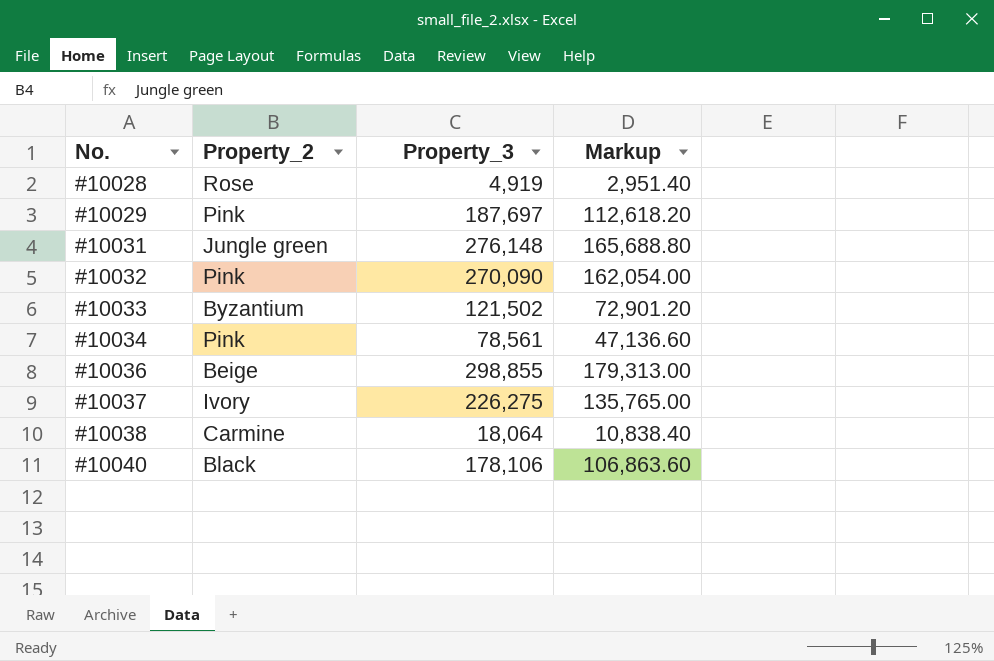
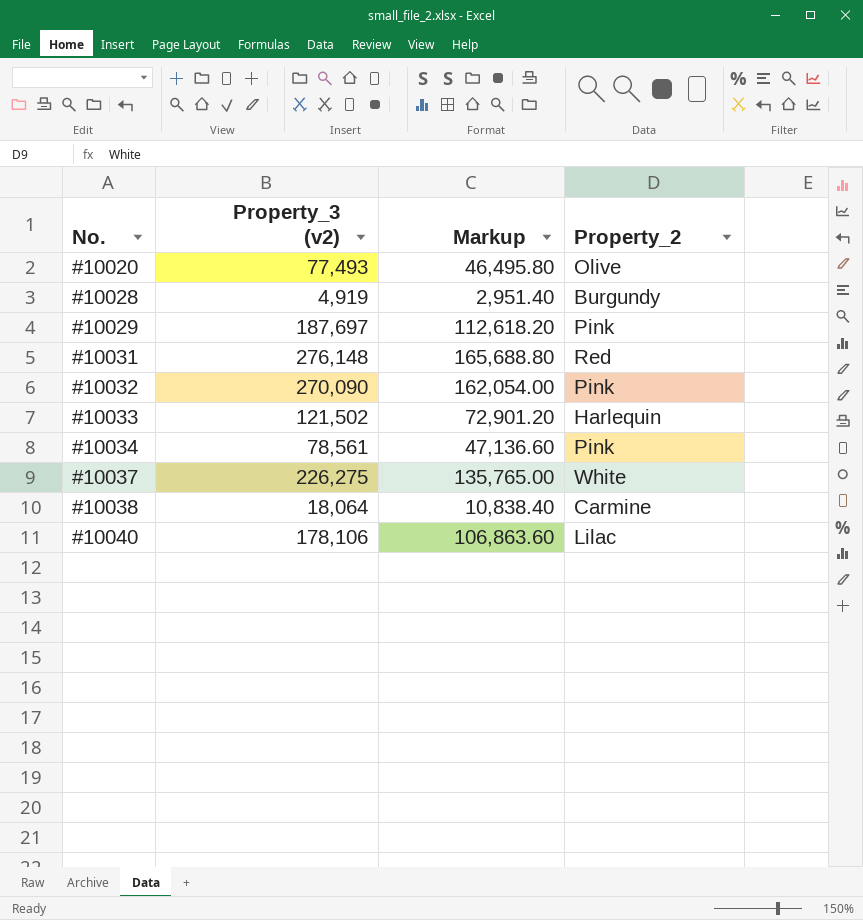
column name: Property_3 -> Property_3 (v2)
column Property_2 | position: 2 -> 4
row #10036: Beige | 298,855 | 179,313.00 -> none
row #10020: none -> 77,493 | 46,495.80 | Olive
#10028 | Property_2: Rose -> Burgundy
#10031 | Property_2: Jungle green -> Red
#10033 | Property_2: Byzantium -> Harlequin
#10037 | Property_2: Ivory -> White
#10040 | Property_2: Black -> Lilac

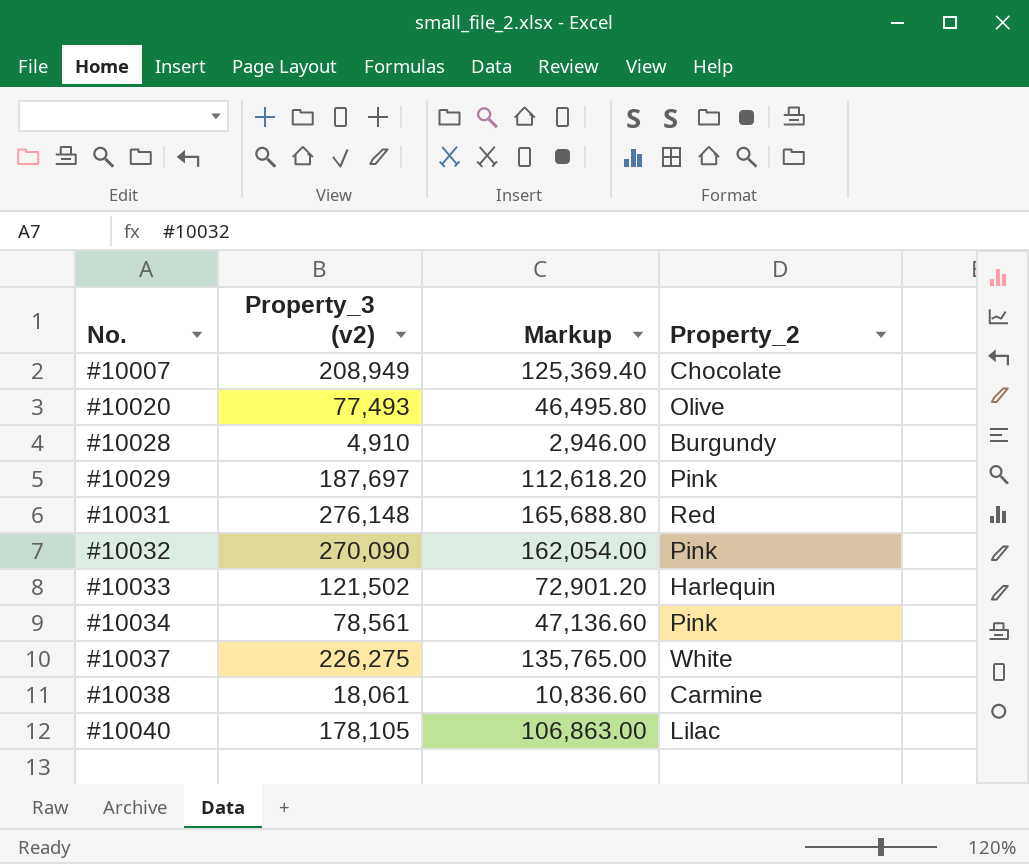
row #10007: none -> 208,949 | 125,369.40 | Chocolate
#10028 | Property_3 (v2): 4,919 -> 4,910
#10028 | Markup: 2,951.40 -> 2,946.00
#10038 | Property_3 (v2): 18,064 -> 18,061
#10038 | Markup: 10,838.40 -> 10,836.60
#10040 | Property_3 (v2): 178,106 -> 178,105
#10040 | Markup: 106,863.60 -> 106,863.00

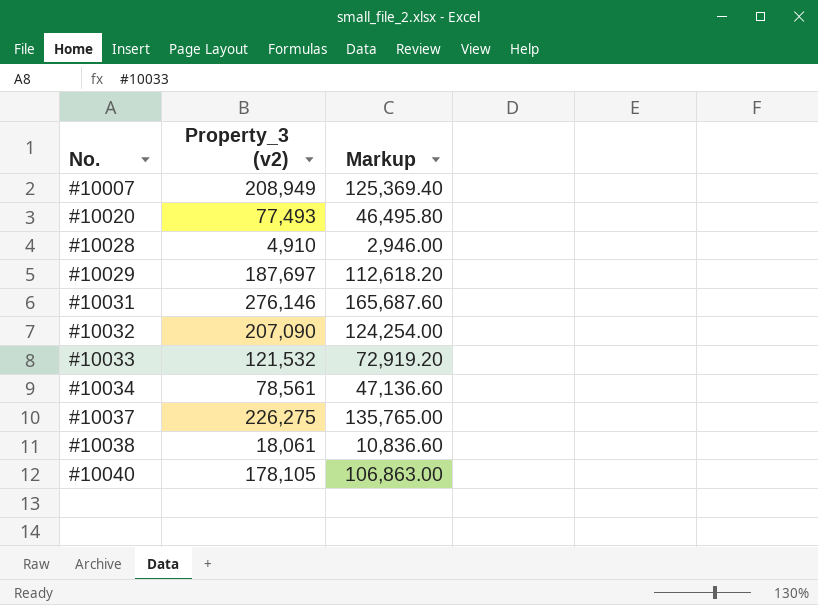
column Property_2 | position: 4 -> none
#10031 | Property_3 (v2): 276,148 -> 276,146
#10031 | Markup: 165,688.80 -> 165,687.60
#10032 | Property_3 (v2): 270,090 -> 207,090
#10032 | Markup: 162,054.00 -> 124,254.00
#10033 | Property_3 (v2): 121,502 -> 121,532
#10033 | Markup: 72,901.20 -> 72,919.20

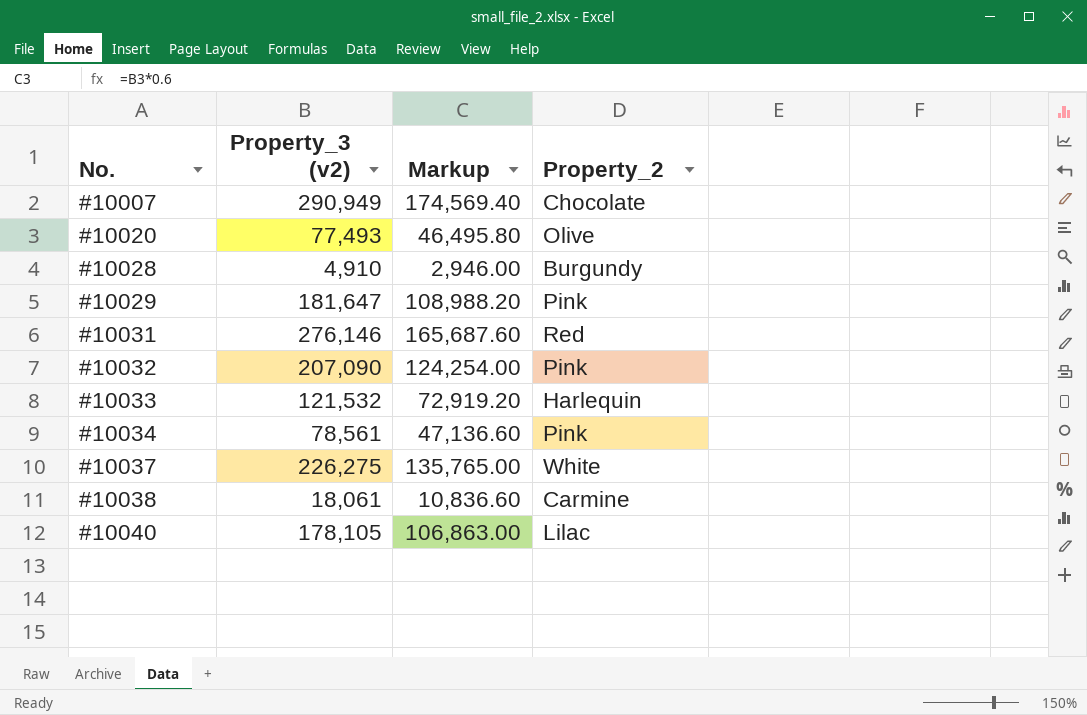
column Property_2 | position: none -> 4
#10007 | Property_3 (v2): 208,949 -> 290,949
#10007 | Markup: 125,369.40 -> 174,569.40
#10029 | Property_3 (v2): 187,697 -> 181,647
#10029 | Markup: 112,618.20 -> 108,988.20

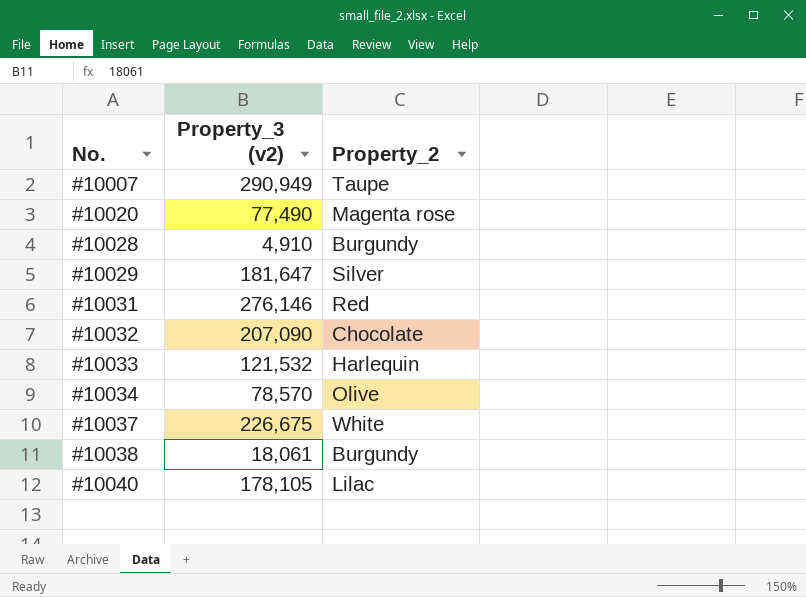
column Markup | formula: [Property_3 (v2)] * 0.6 -> none
#10007 | Property_2: Chocolate -> Taupe
#10020 | Property_3 (v2): 77,493 -> 77,490
#10020 | Property_2: Olive -> Magenta rose
#10029 | Property_2: Pink -> Silver
#10032 | Property_2: Pink -> Chocolate
#10034 | Property_3 (v2): 78,561 -> 78,570
#10034 | Property_2: Pink -> Olive
#10037 | Property_3 (v2): 226,275 -> 226,675
#10038 | Property_2: Carmine -> Burgundy

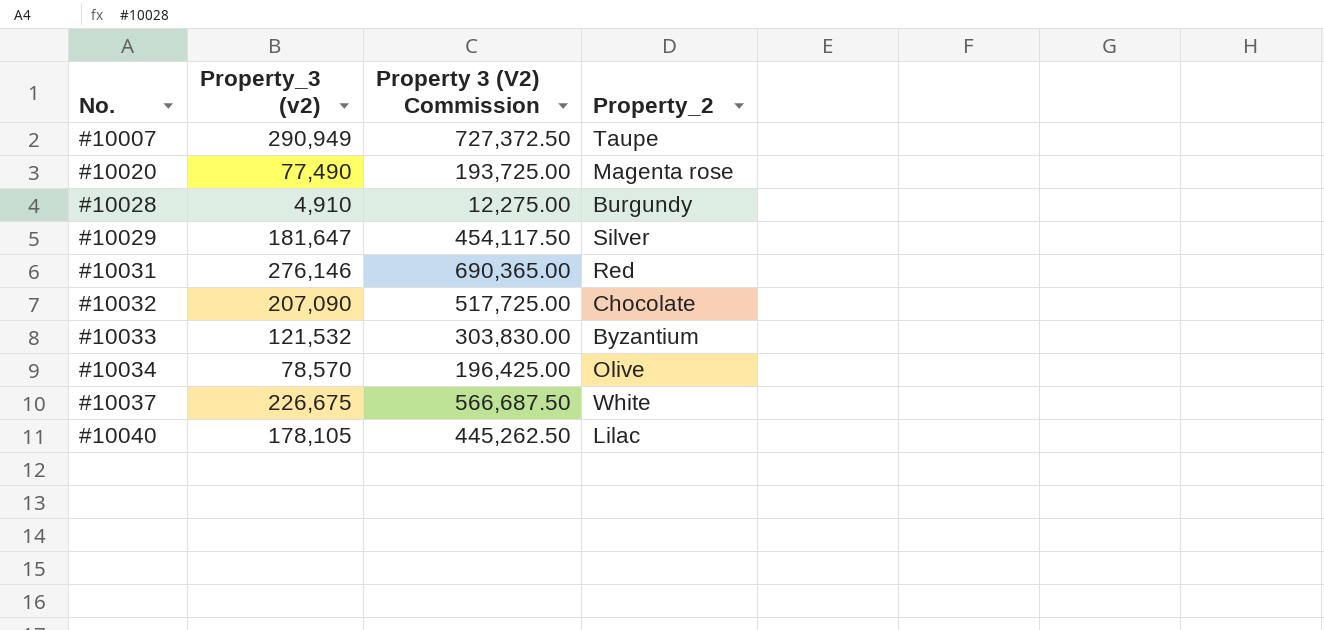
column Property 3 (V2) Commission | formula: none -> [Property_3 (v2)] * 2.5
row #10038: 18,061 | Burgundy -> none
#10033 | Property_2: Harlequin -> Byzantium

